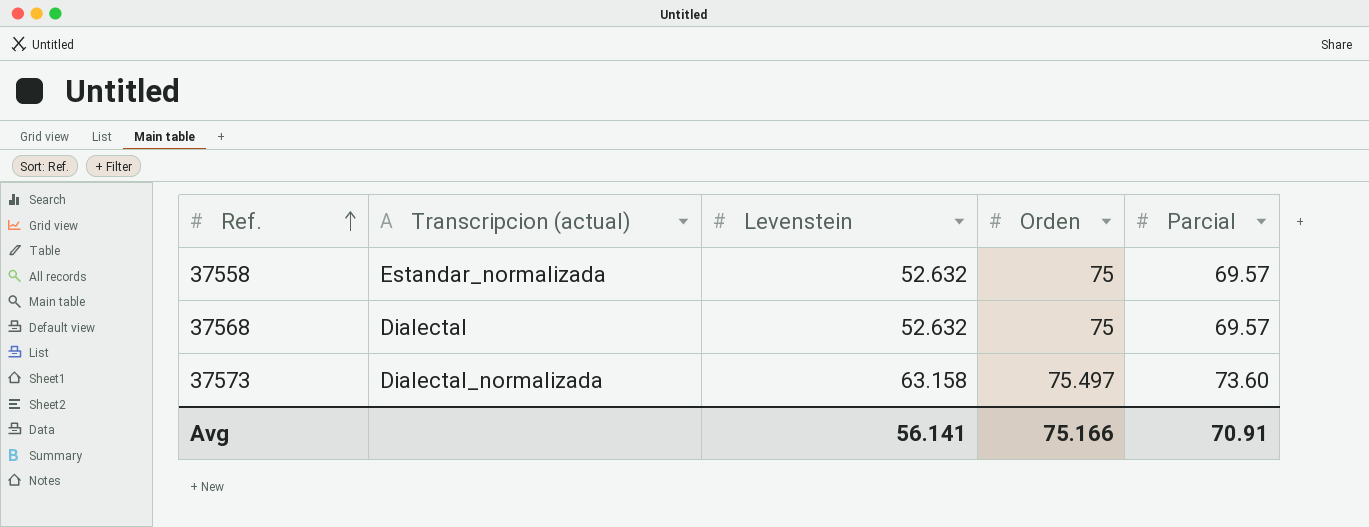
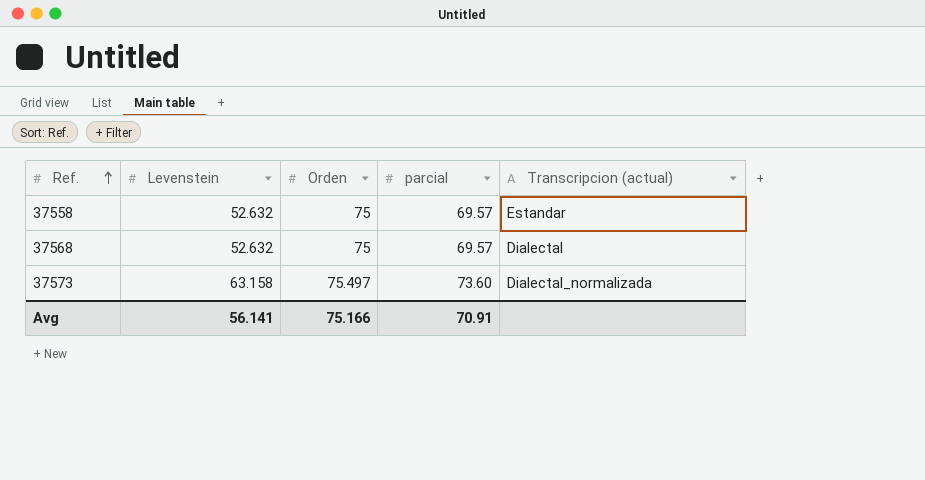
column name: Parcial -> parcial
column Transcripcion (actual) | position: 2 -> 5
37558 | Transcripcion (actual): Estandar_normalizada -> Estandar

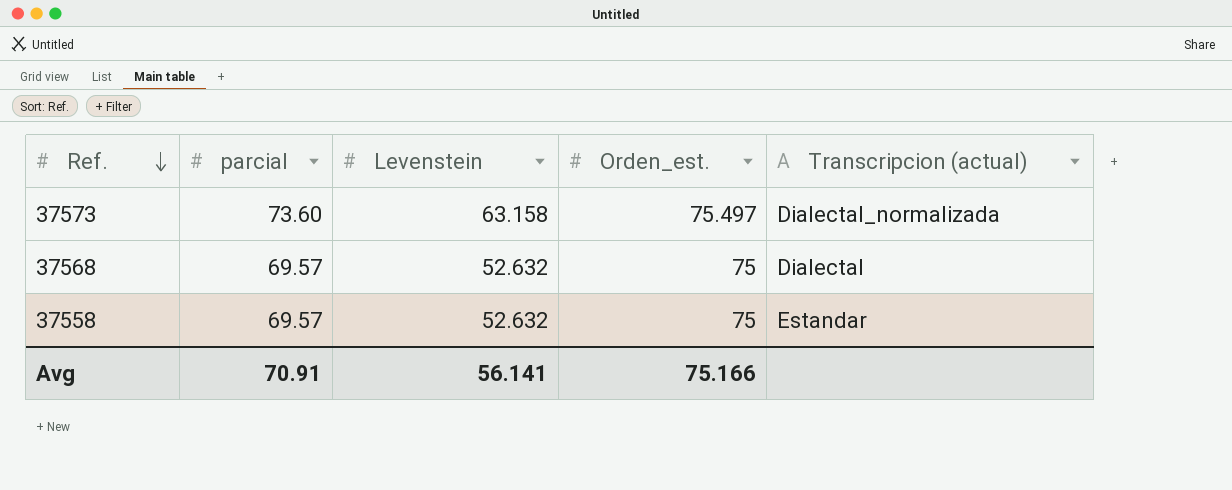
row order: Ref. ascending -> Ref. descending
column parcial | position: 4 -> 2
column name: Orden -> Orden_est.

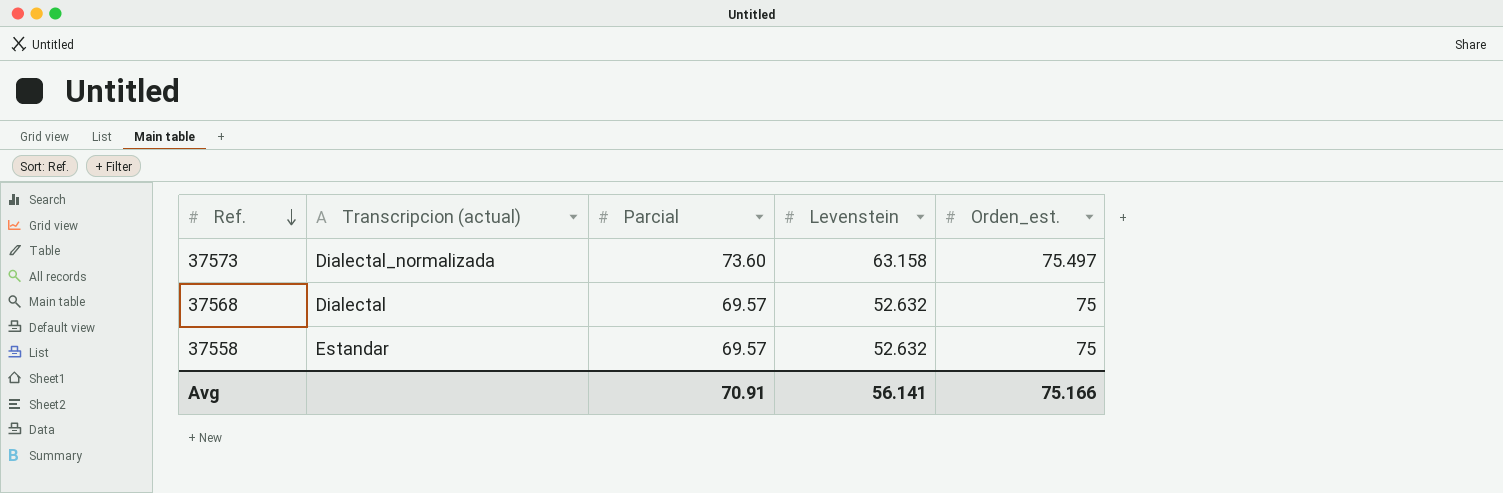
column Transcripcion (actual) | position: 5 -> 2
column name: parcial -> Parcial

